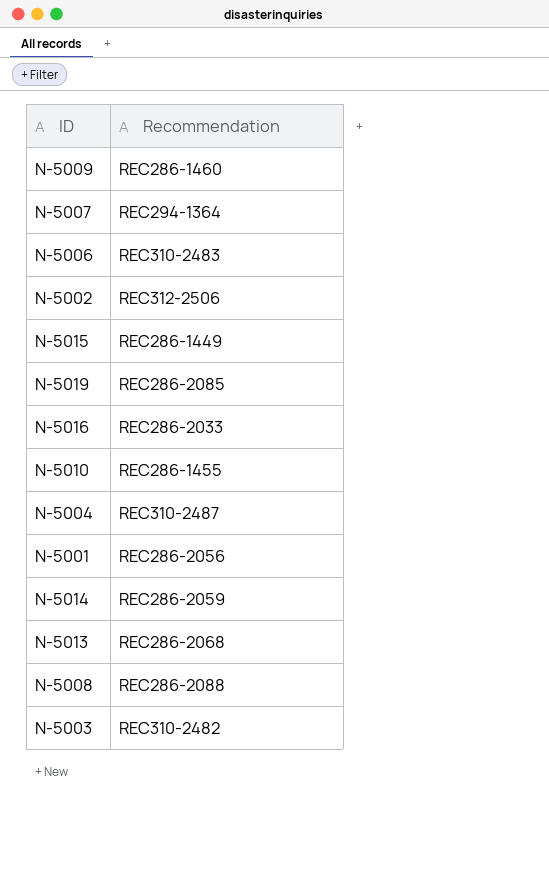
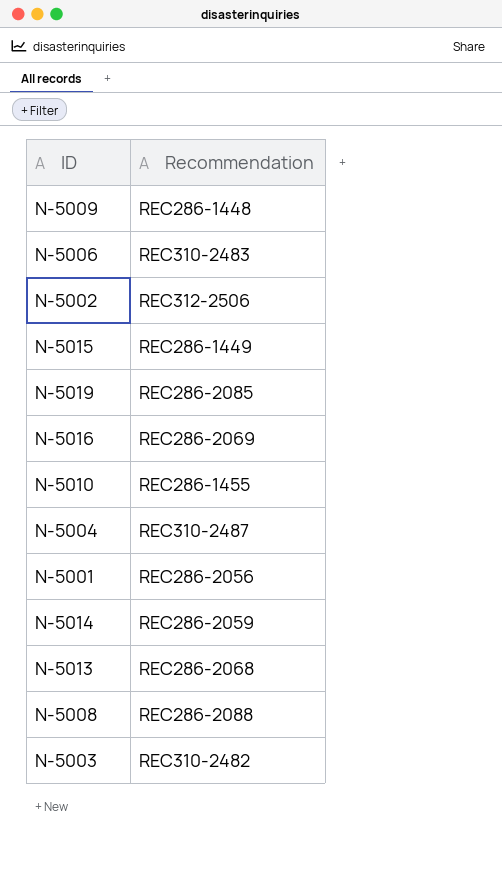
row N-5007: REC294-1364 -> none
N-5009 | Recommendation: REC286-1460 -> REC286-1448
N-5016 | Recommendation: REC286-2033 -> REC286-2069

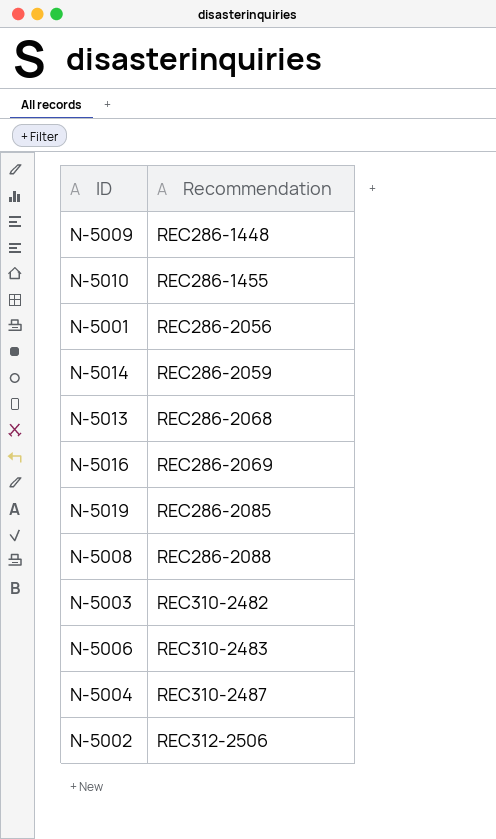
row order: none -> Recommendation ascending
row N-5015: REC286-1449 -> none

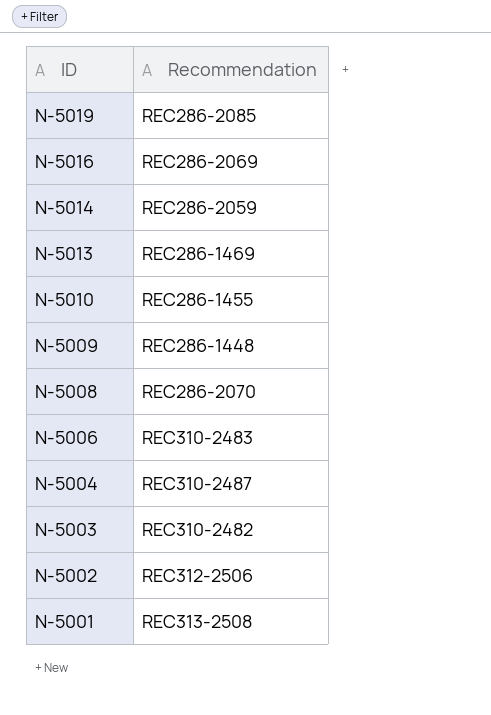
row order: Recommendation ascending -> ID descending
N-5013 | Recommendation: REC286-2068 -> REC286-1469
N-5008 | Recommendation: REC286-2088 -> REC286-2070
N-5001 | Recommendation: REC286-2056 -> REC313-2508

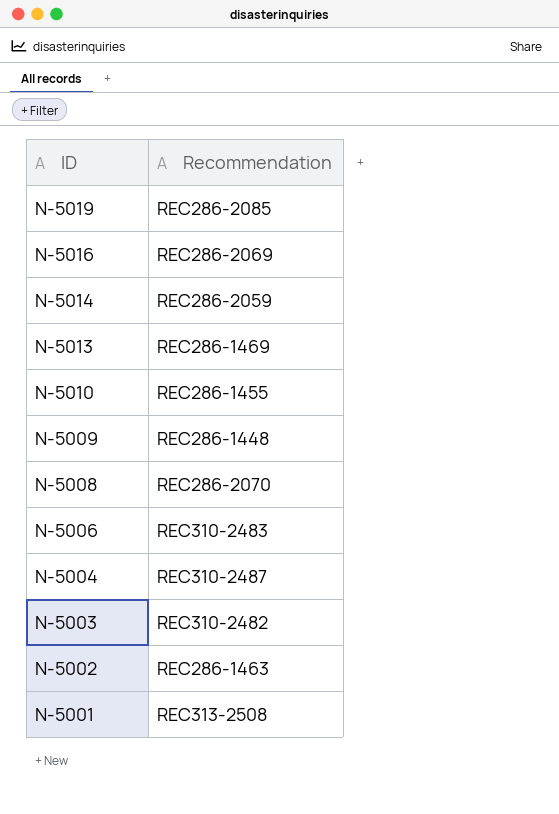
N-5002 | Recommendation: REC312-2506 -> REC286-1463

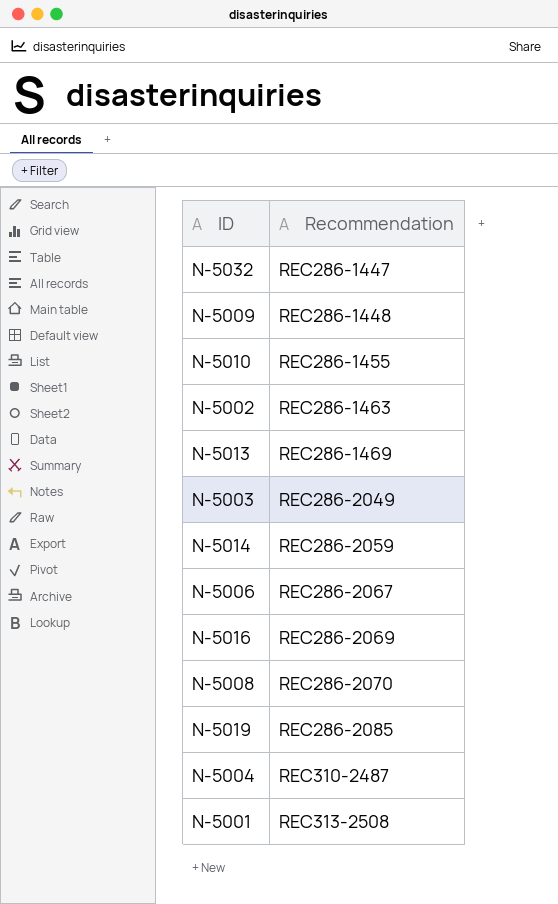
row order: ID descending -> Recommendation ascending
row N-5032: none -> REC286-1447
N-5003 | Recommendation: REC310-2482 -> REC286-2049
N-5006 | Recommendation: REC310-2483 -> REC286-2067

